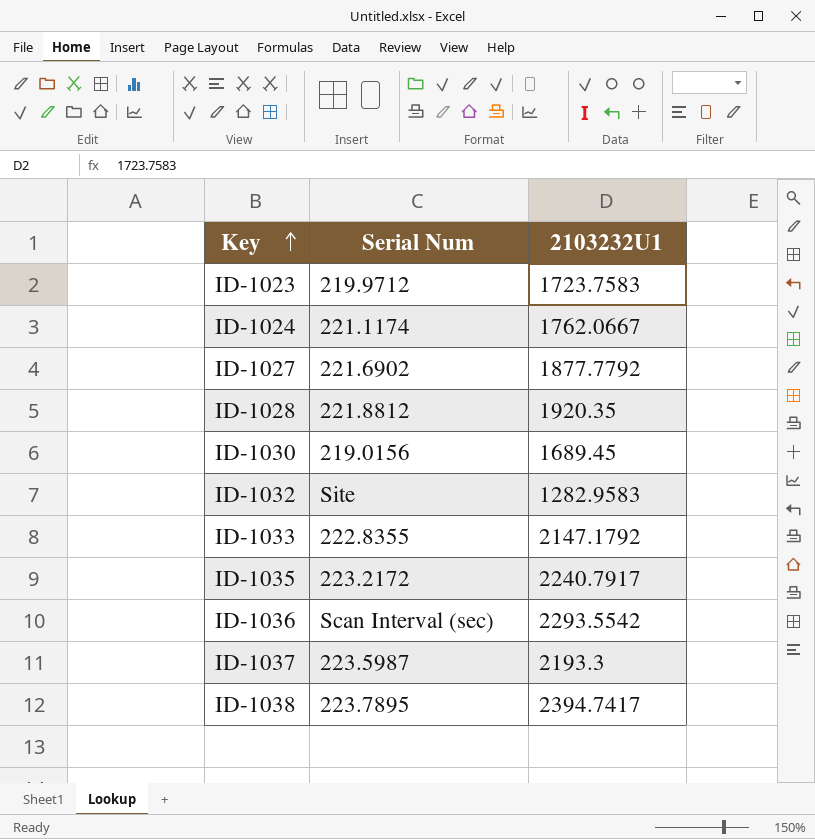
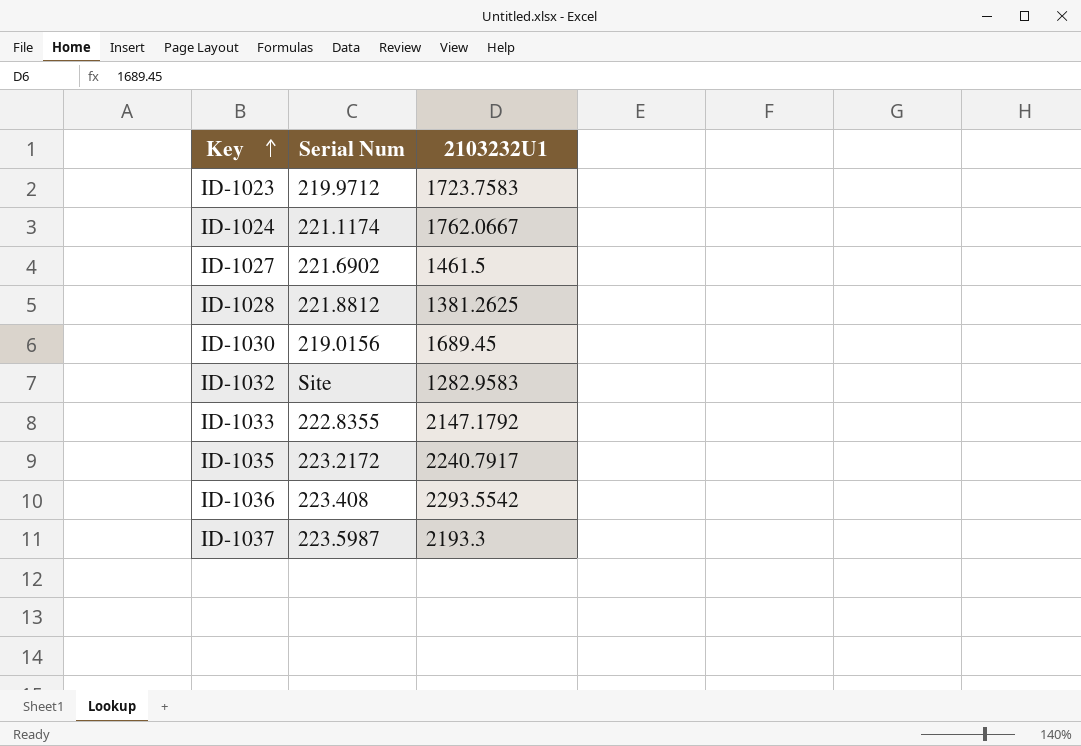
row ID-1038: 223.7895 | 2394.7417 -> none
ID-1027 | 2103232U1: 1877.7792 -> 1461.5
ID-1028 | 2103232U1: 1920.35 -> 1381.2625
ID-1036 | Serial Num: Scan Interval (sec) -> 223.408

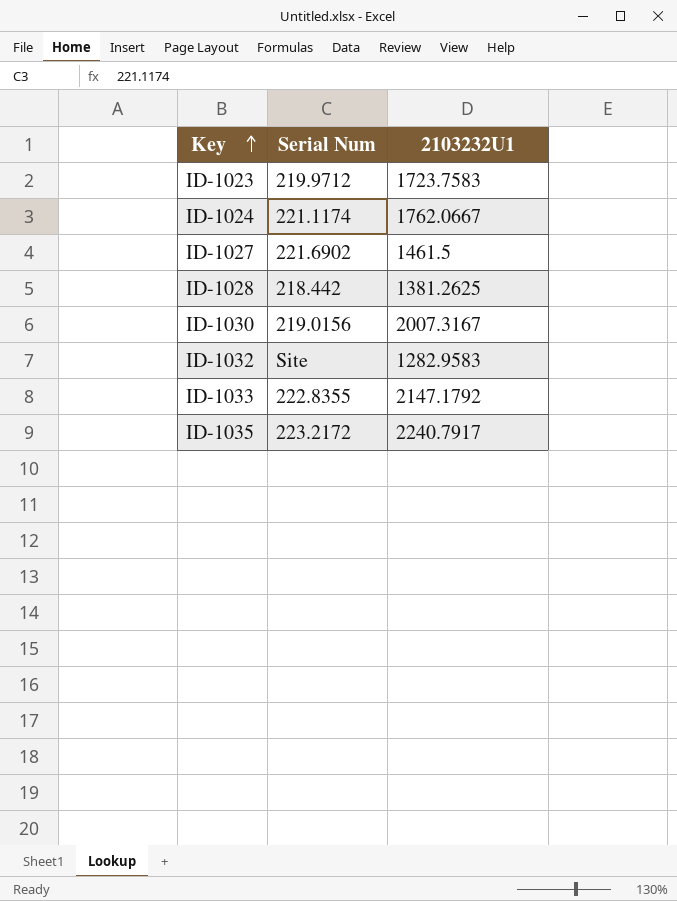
row ID-1036: 223.408 | 2293.5542 -> none
row ID-1037: 223.5987 | 2193.3 -> none
ID-1028 | Serial Num: 221.8812 -> 218.442
ID-1030 | 2103232U1: 1689.45 -> 2007.3167

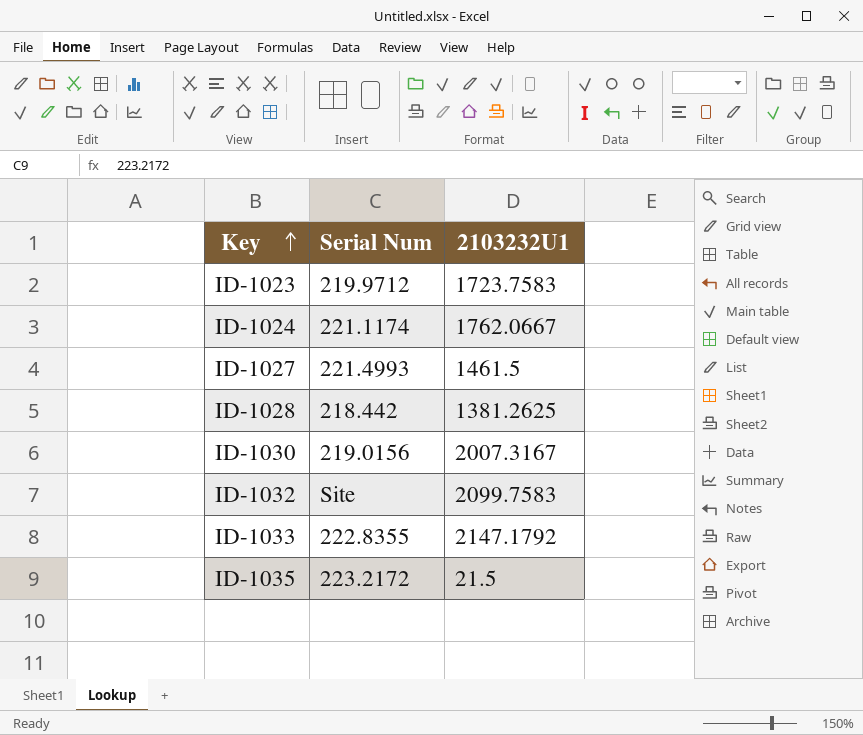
ID-1027 | Serial Num: 221.6902 -> 221.4993
ID-1032 | 2103232U1: 1282.9583 -> 2099.7583
ID-1035 | 2103232U1: 2240.7917 -> 21.5

